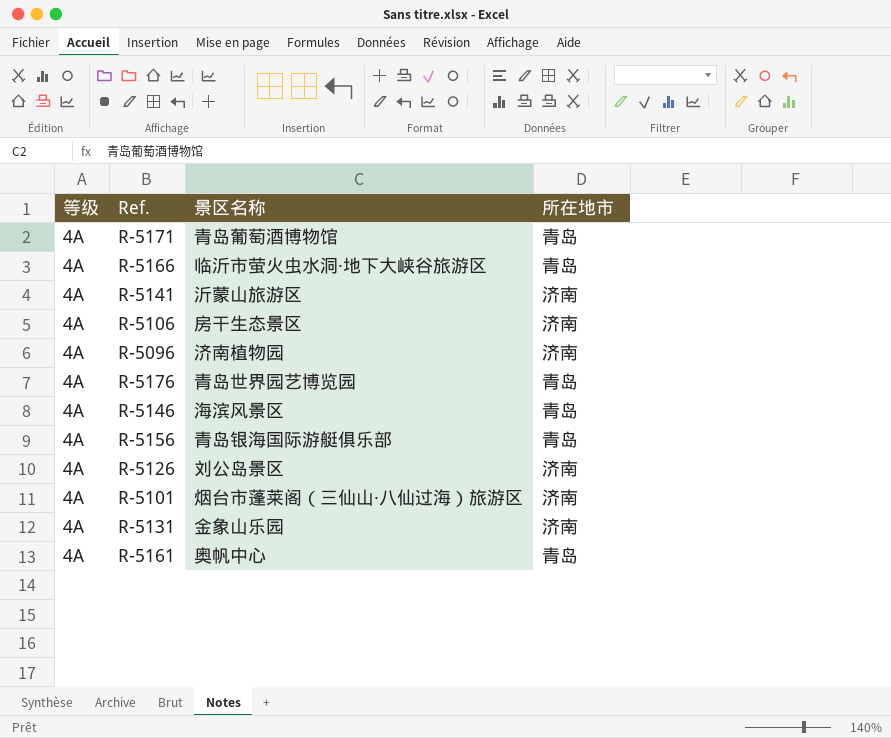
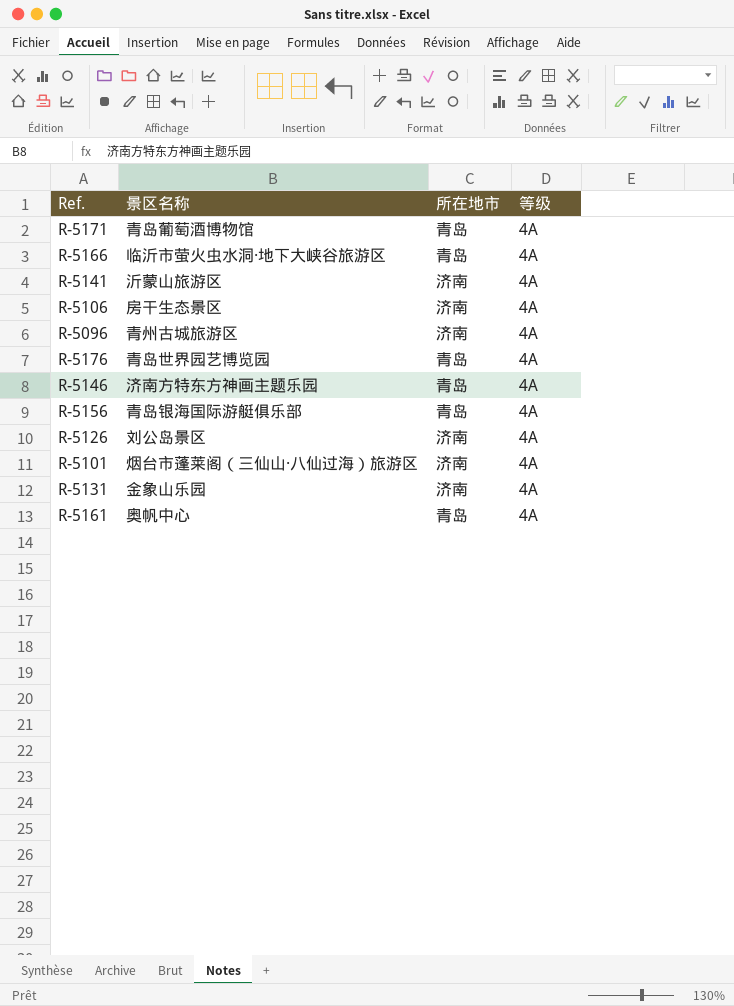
column 等级 | position: 1 -> 4
R-5096 | 景区名称: 济南植物园 -> 青州古城旅游区
R-5146 | 景区名称: 海滨风景区 -> 济南方特东方神画主题乐园

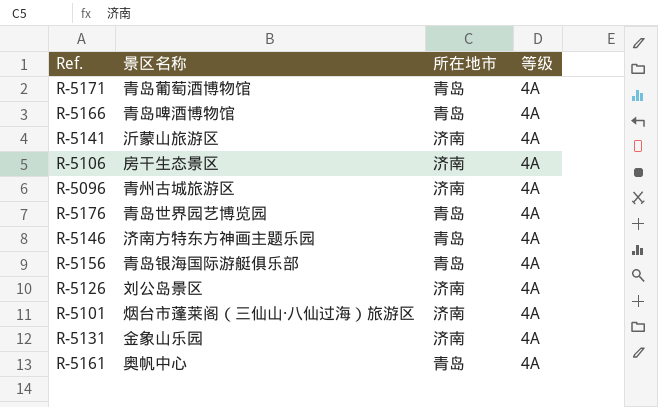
R-5166 | 景区名称: 临沂市萤火虫水洞·地下大峡谷旅游区 -> 青岛啤酒博物馆

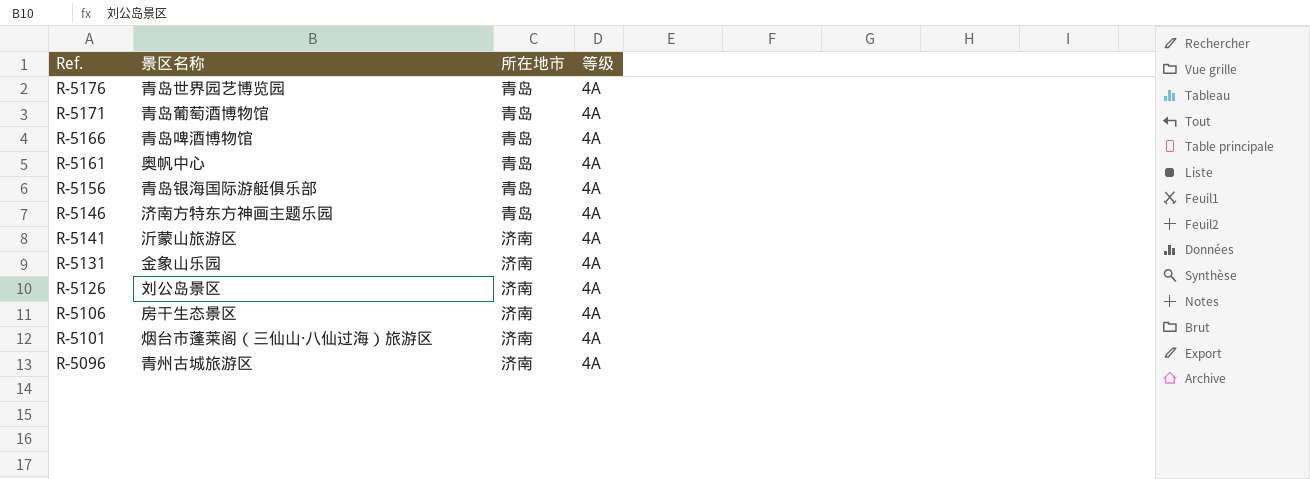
row order: none -> Ref. descending

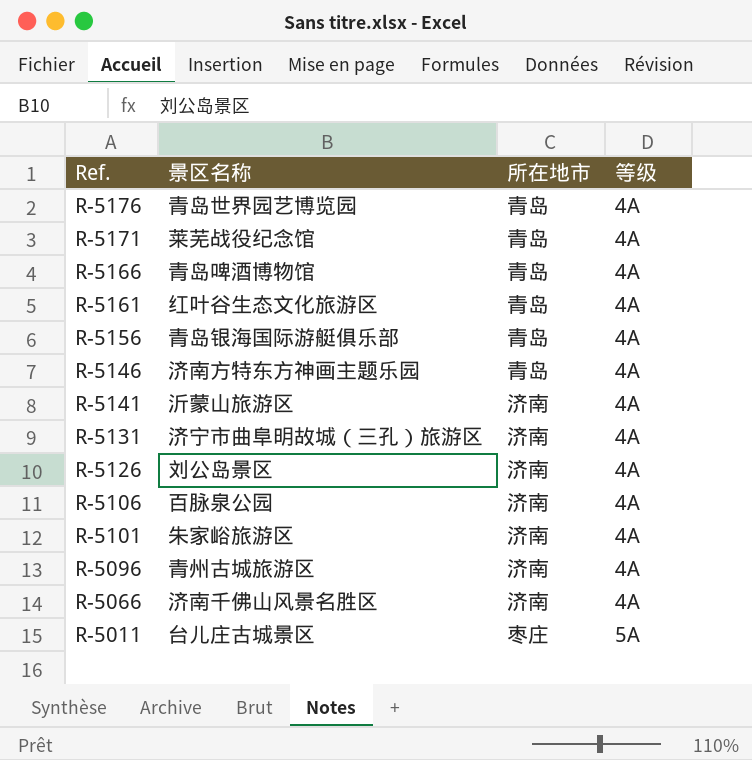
R-5171 | 景区名称: 青岛葡萄酒博物馆 -> 莱芜战役纪念馆
R-5161 | 景区名称: 奥帆中心 -> 红叶谷生态文化旅游区
R-5131 | 景区名称: 金象山乐园 -> 济宁市曲阜明故城（三孔）旅游区
R-5106 | 景区名称: 房干生态景区 -> 百脉泉公园
R-5101 | 景区名称: 烟台市蓬莱阁（三仙山·八仙过海）旅游区 -> 朱家峪旅游区
row R-5066: none -> 济南千佛山风景名胜区 | 济南 | 4A
row R-5011: none -> 台儿庄古城景区 | 枣庄 | 5A

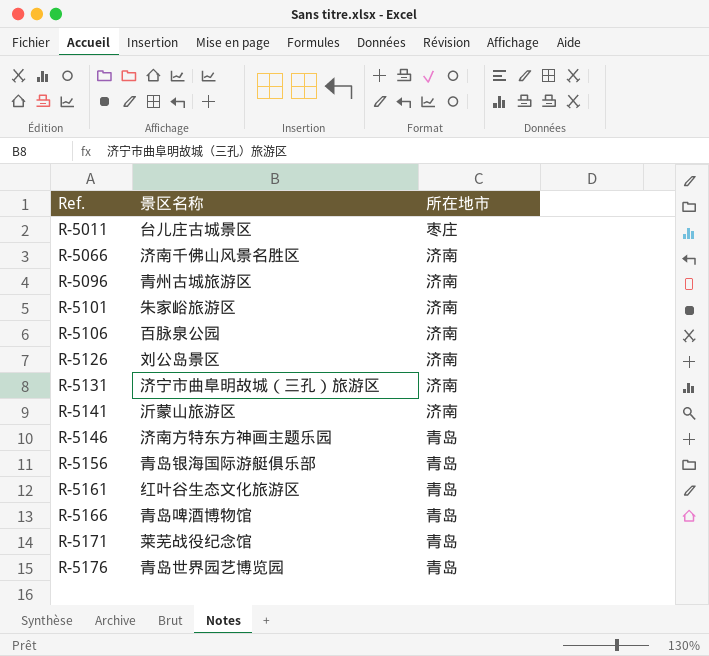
row order: Ref. descending -> Ref. ascending
column 等级 | position: 4 -> none

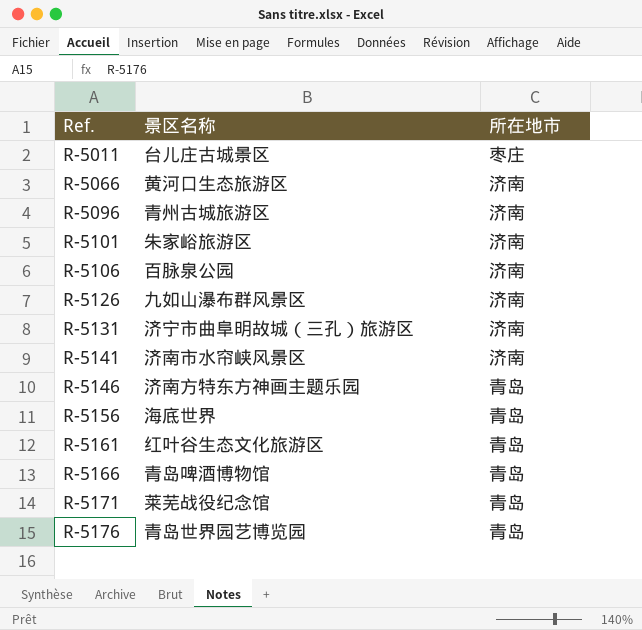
R-5066 | 景区名称: 济南千佛山风景名胜区 -> 黄河口生态旅游区
R-5126 | 景区名称: 刘公岛景区 -> 九如山瀑布群风景区
R-5141 | 景区名称: 沂蒙山旅游区 -> 济南市水帘峡风景区
R-5156 | 景区名称: 青岛银海国际游艇俱乐部 -> 海底世界

